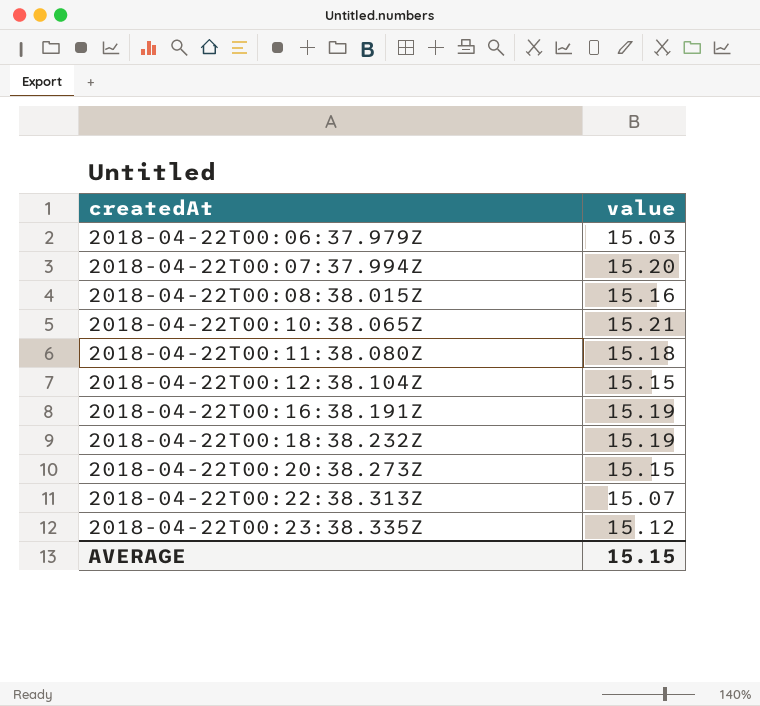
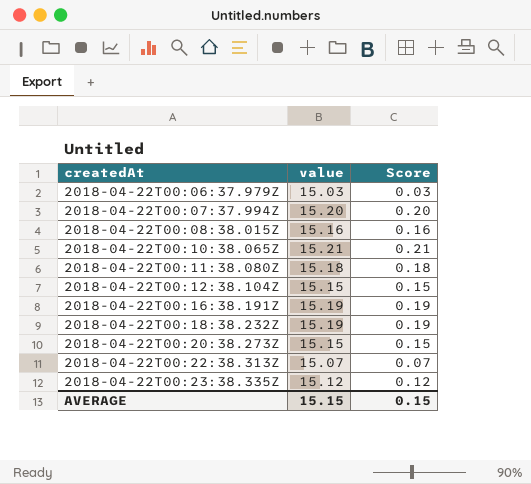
column Score | formula: none -> [value] - 15

